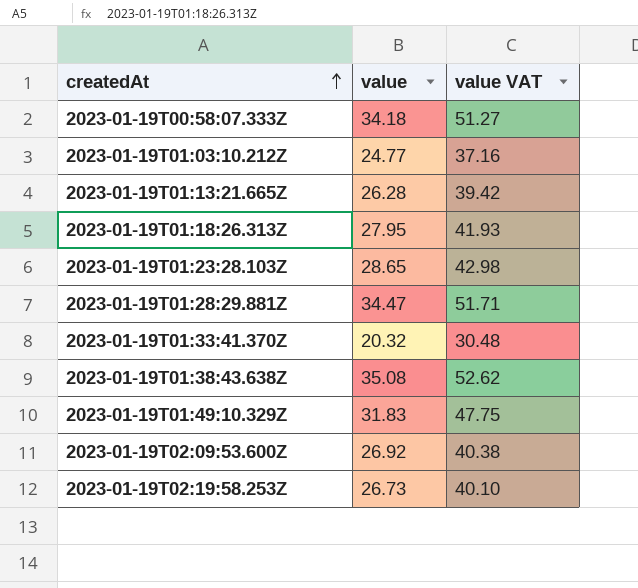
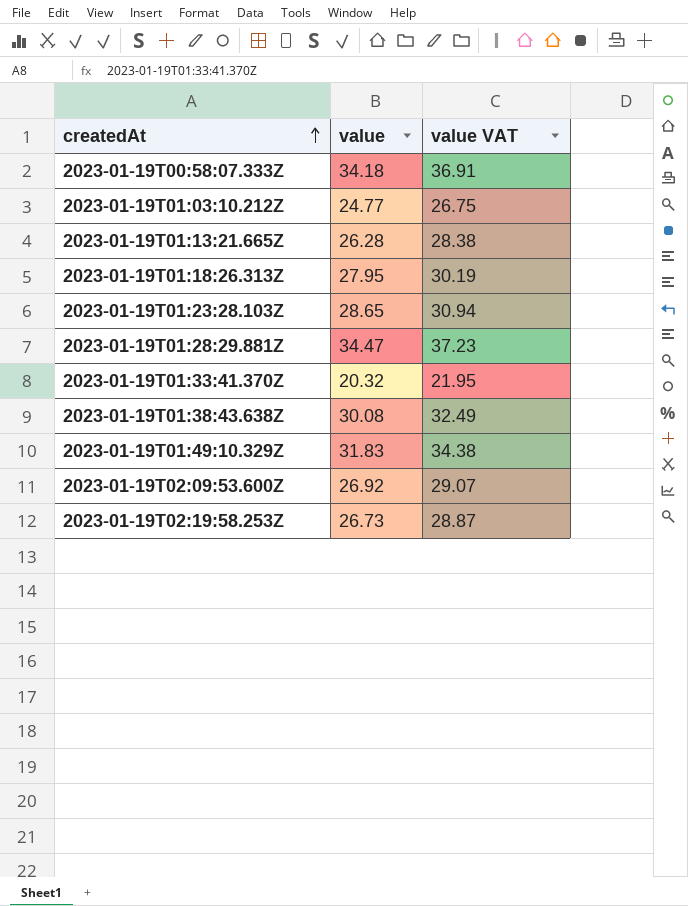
column value VAT | formula: [value] * 1.5 -> [value] * 1.08
2023-01-19T01:38:43.638Z | value: 35.08 -> 30.08

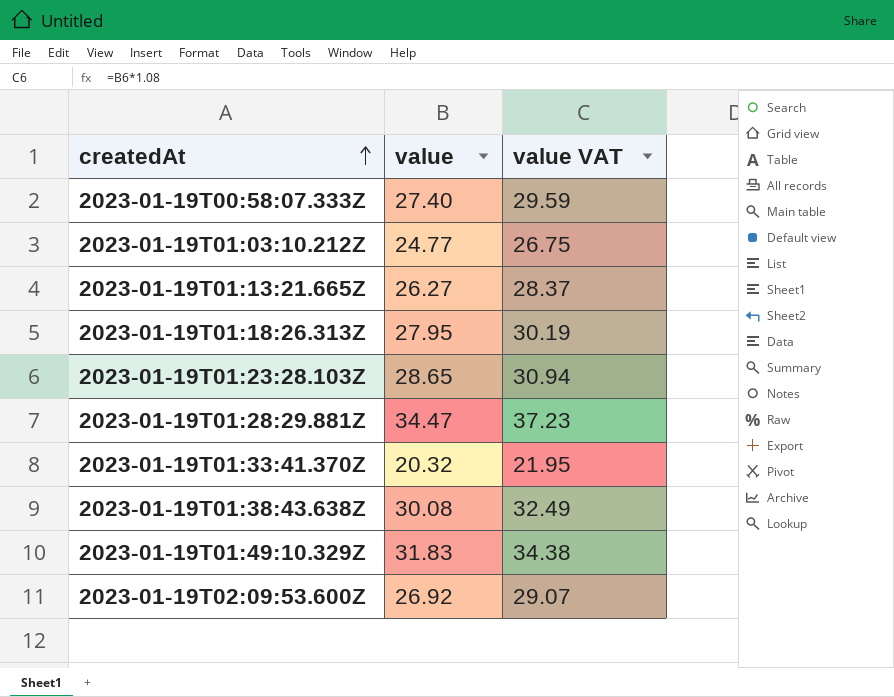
row 2023-01-19T02:19:58.253Z: 26.73 | 28.87 -> none
2023-01-19T00:58:07.333Z | value: 34.18 -> 27.40
2023-01-19T00:58:07.333Z | value VAT: 36.91 -> 29.59
2023-01-19T01:13:21.665Z | value: 26.28 -> 26.27
2023-01-19T01:13:21.665Z | value VAT: 28.38 -> 28.37

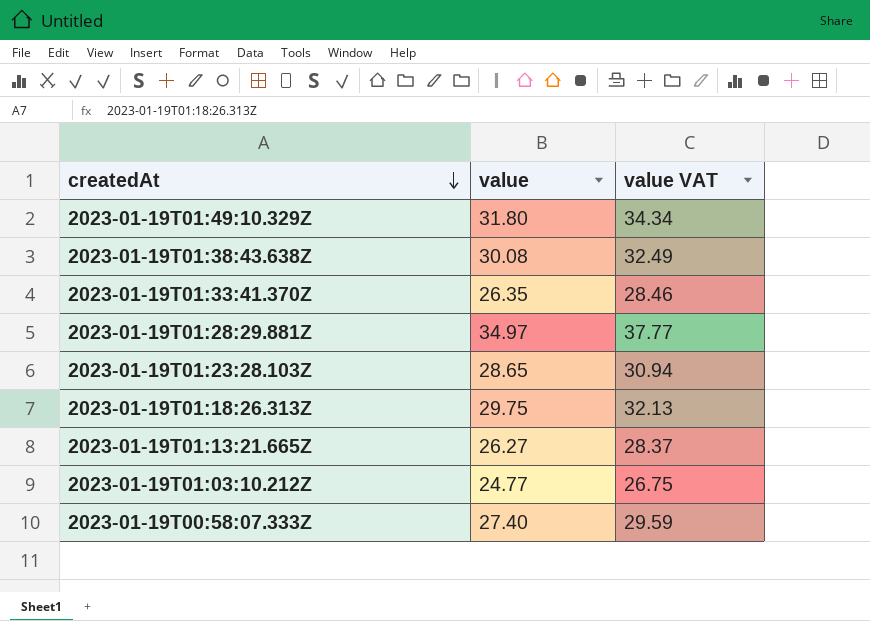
row order: createdAt ascending -> createdAt descending
row 2023-01-19T02:09:53.600Z: 26.92 | 29.07 -> none
2023-01-19T01:49:10.329Z | value: 31.83 -> 31.80
2023-01-19T01:49:10.329Z | value VAT: 34.38 -> 34.34
2023-01-19T01:33:41.370Z | value: 20.32 -> 26.35
2023-01-19T01:33:41.370Z | value VAT: 21.95 -> 28.46
2023-01-19T01:28:29.881Z | value: 34.47 -> 34.97
2023-01-19T01:28:29.881Z | value VAT: 37.23 -> 37.77
2023-01-19T01:18:26.313Z | value: 27.95 -> 29.75
2023-01-19T01:18:26.313Z | value VAT: 30.19 -> 32.13

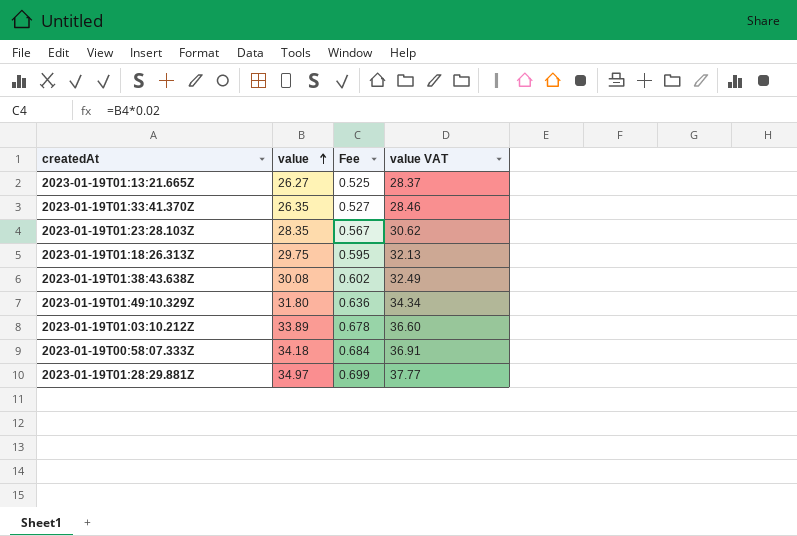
row order: createdAt descending -> value ascending
column Fee | formula: none -> [value] * 0.02
2023-01-19T01:23:28.103Z | value: 28.65 -> 28.35
2023-01-19T01:23:28.103Z | value VAT: 30.94 -> 30.62
2023-01-19T01:03:10.212Z | value: 24.77 -> 33.89
2023-01-19T01:03:10.212Z | value VAT: 26.75 -> 36.60
2023-01-19T00:58:07.333Z | value: 27.40 -> 34.18
2023-01-19T00:58:07.333Z | value VAT: 29.59 -> 36.91

